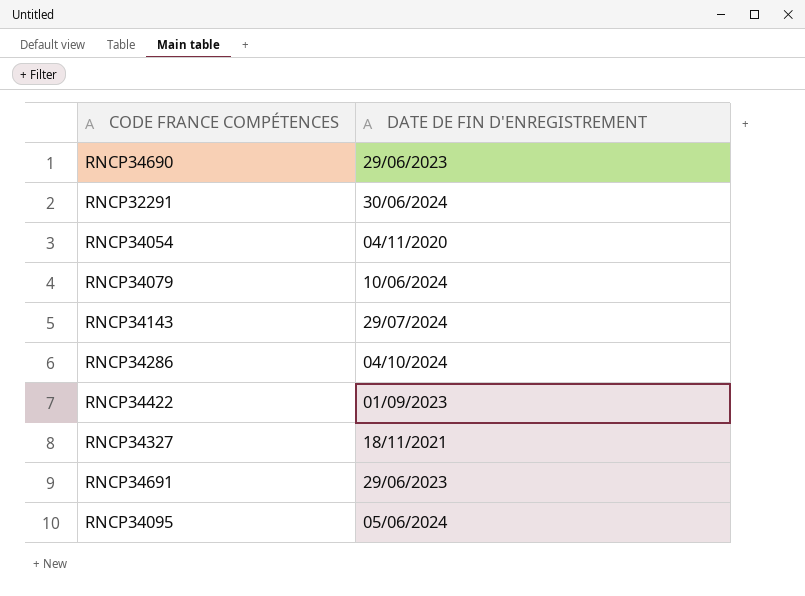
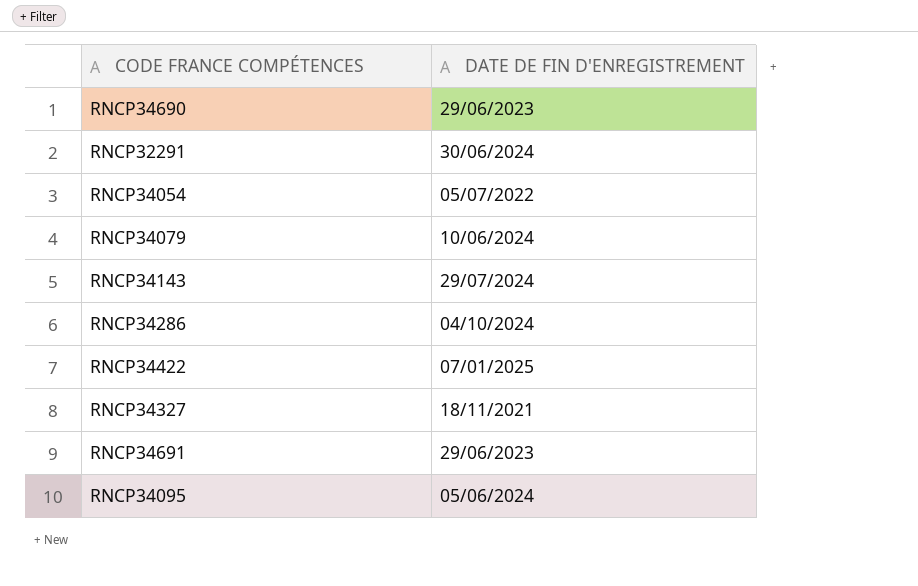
RNCP34054 | DATE DE FIN D'ENREGISTREMENT: 04/11/2020 -> 05/07/2022
RNCP34422 | DATE DE FIN D'ENREGISTREMENT: 01/09/2023 -> 07/01/2025

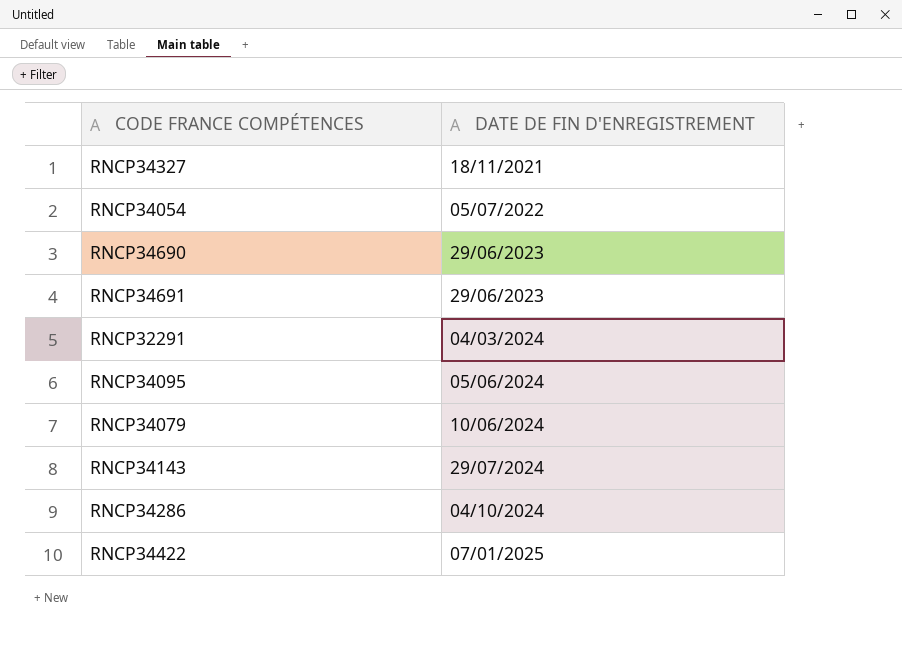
row order: none -> DATE DE FIN D'ENREGISTREMENT ascending
RNCP32291 | DATE DE FIN D'ENREGISTREMENT: 30/06/2024 -> 04/03/2024

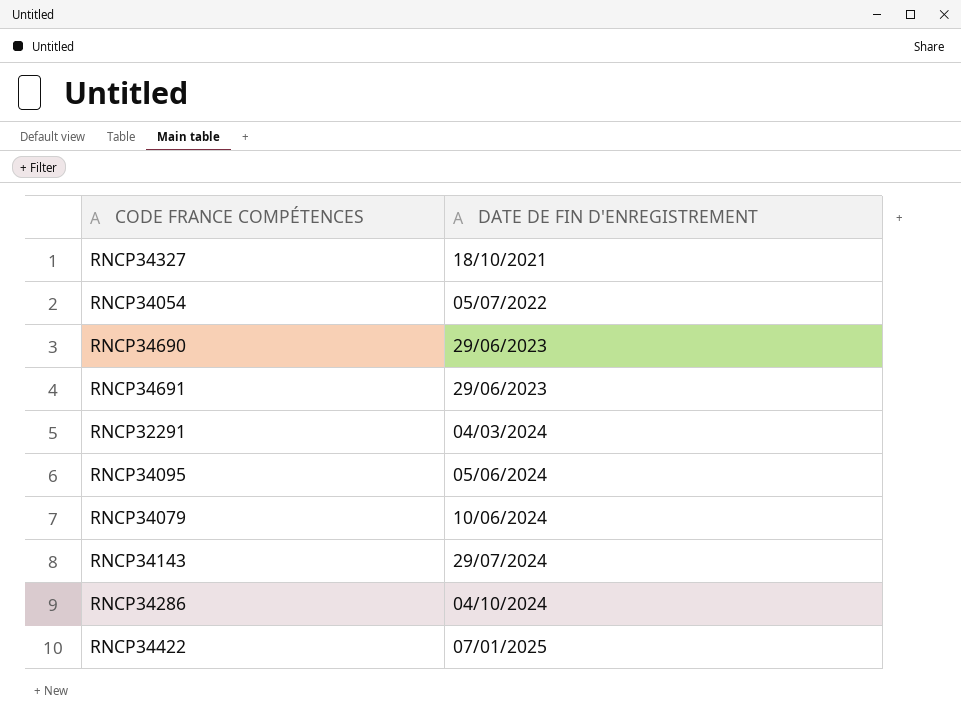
RNCP34327 | DATE DE FIN D'ENREGISTREMENT: 18/11/2021 -> 18/10/2021

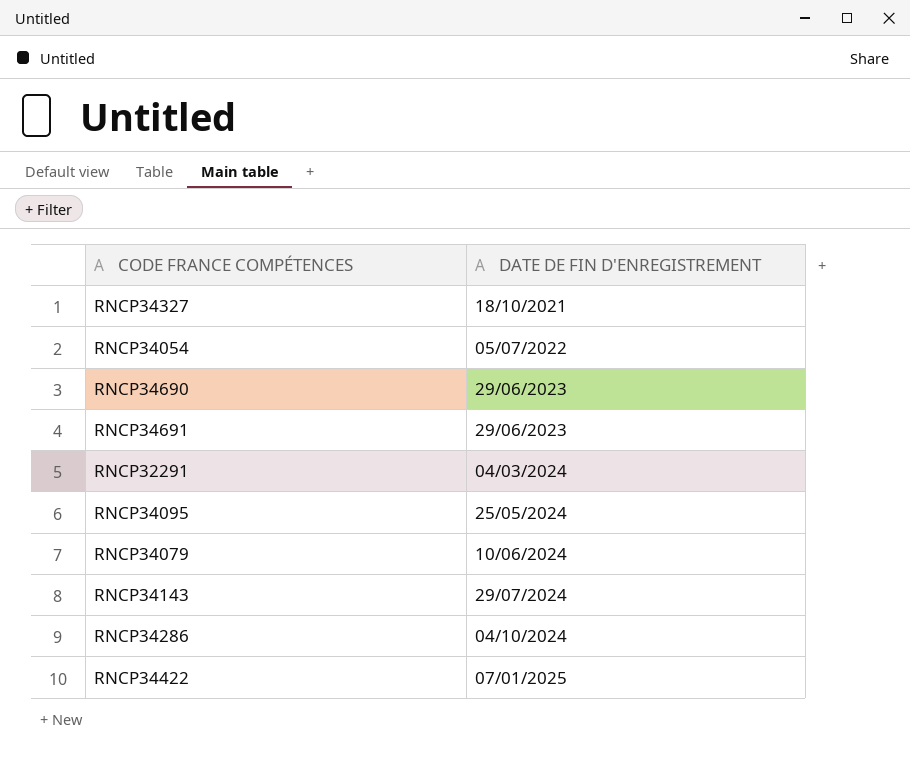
RNCP34095 | DATE DE FIN D'ENREGISTREMENT: 05/06/2024 -> 25/05/2024

